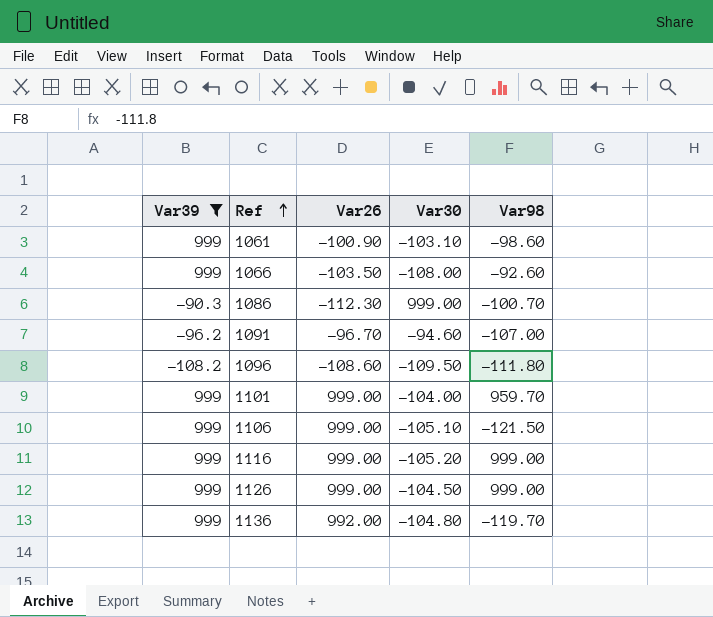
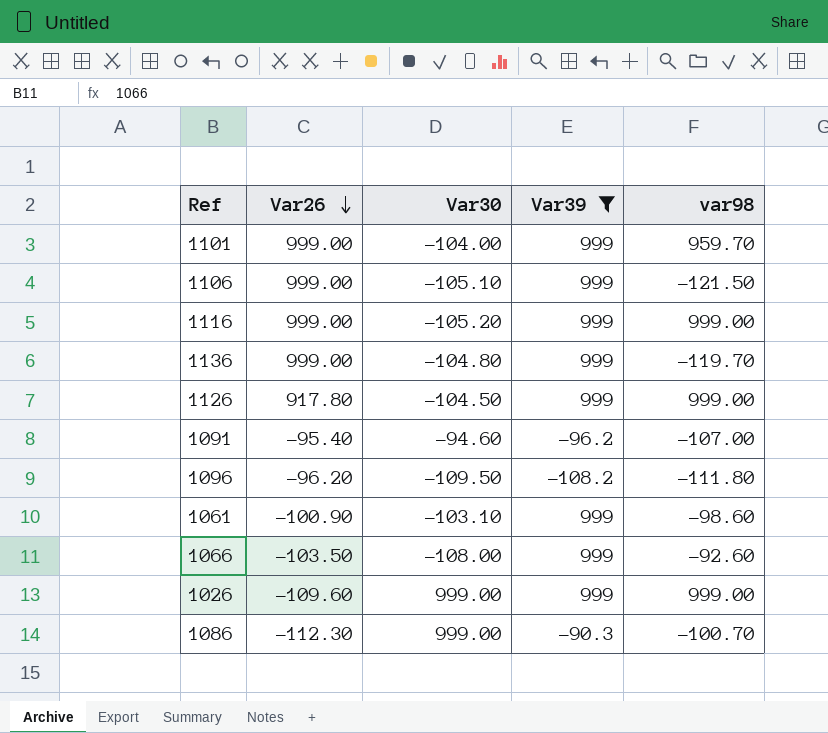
row order: Ref ascending -> Var26 descending
column Var39 | position: 1 -> 4
column name: Var98 -> var98
1136 | Var26: 992.00 -> 999.00
1126 | Var26: 999.00 -> 917.80
1091 | Var26: -96.70 -> -95.40
1096 | Var26: -108.60 -> -96.20
row 1026: none -> -109.60 | 999.00 | 999 | 999.00

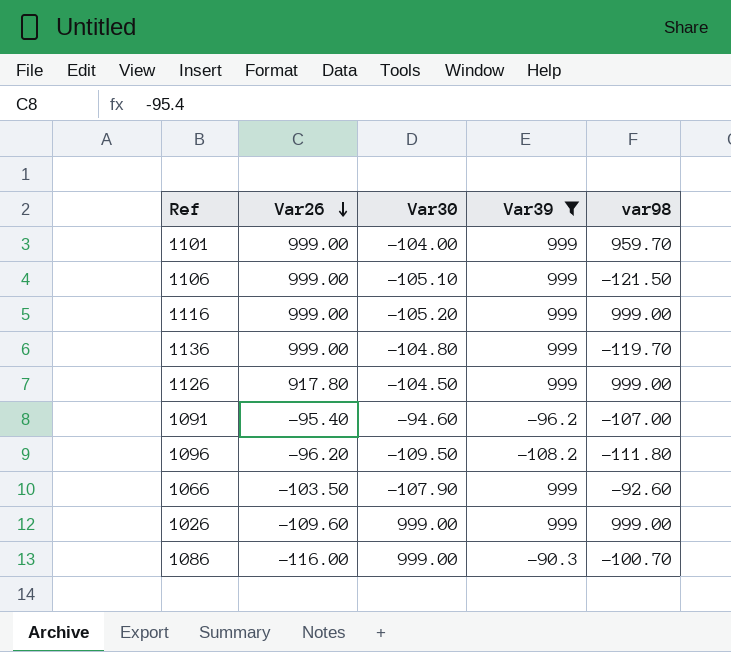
row 1061: -100.90 | -103.10 | 999 | -98.60 -> none
1066 | Var30: -108.00 -> -107.90
1086 | Var26: -112.30 -> -116.00

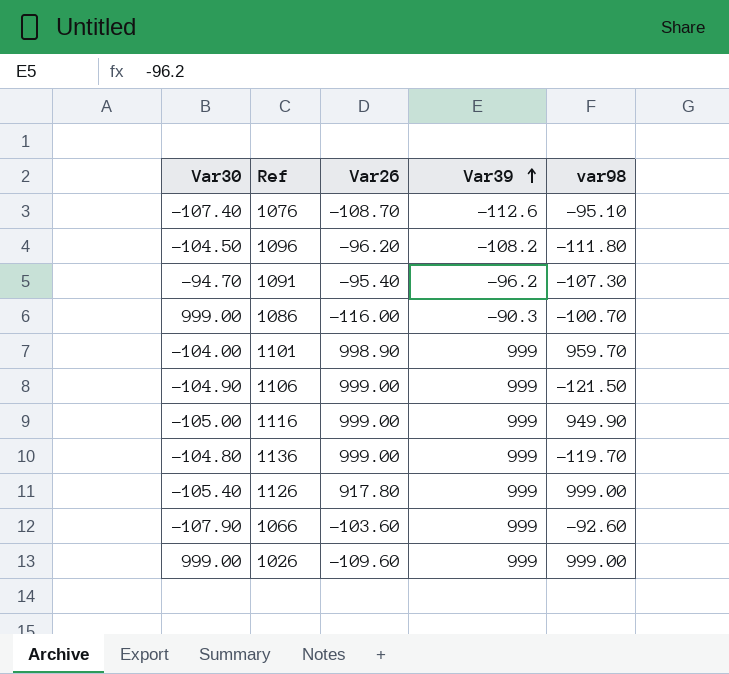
filter: Var39 != -112.6 -> none
row order: Var26 descending -> Var39 ascending
column Var30 | position: 3 -> 1
1096 | Var30: -109.50 -> -104.50
1091 | Var30: -94.60 -> -94.70
1091 | var98: -107.00 -> -107.30
1101 | Var26: 999.00 -> 998.90
1106 | Var30: -105.10 -> -104.90
1116 | Var30: -105.20 -> -105.00
1116 | var98: 999.00 -> 949.90
1126 | Var30: -104.50 -> -105.40
1066 | Var26: -103.50 -> -103.60

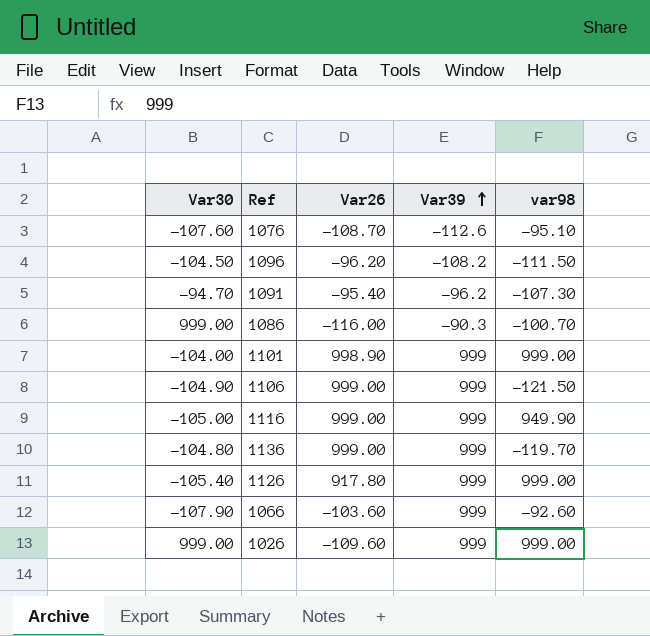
1076 | Var30: -107.40 -> -107.60
1096 | var98: -111.80 -> -111.50
1101 | var98: 959.70 -> 999.00

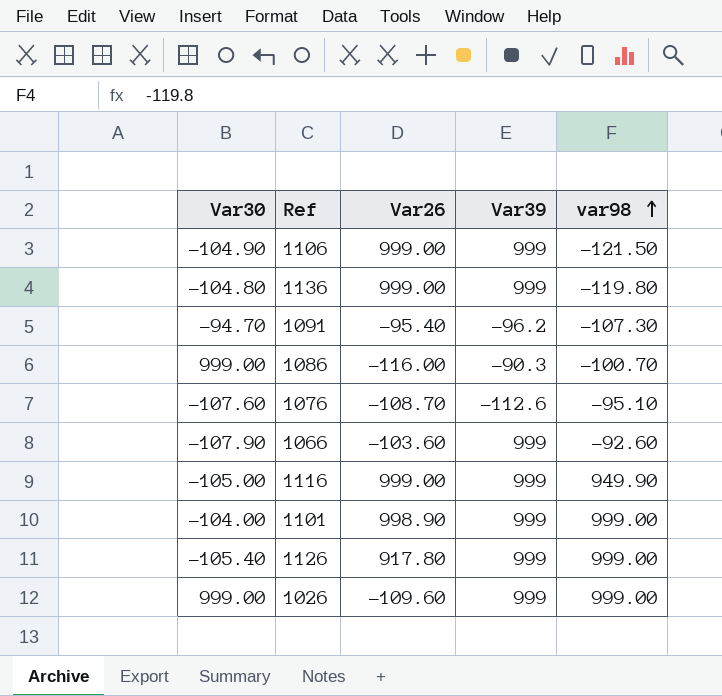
row order: Var39 ascending -> var98 ascending
row 1096: -104.50 | -96.20 | -108.2 | -111.50 -> none
1136 | var98: -119.70 -> -119.80

